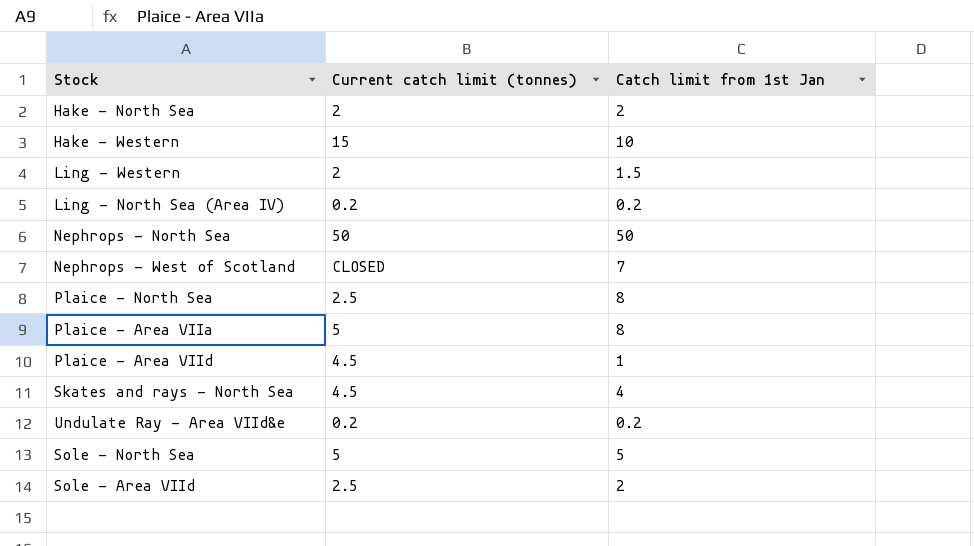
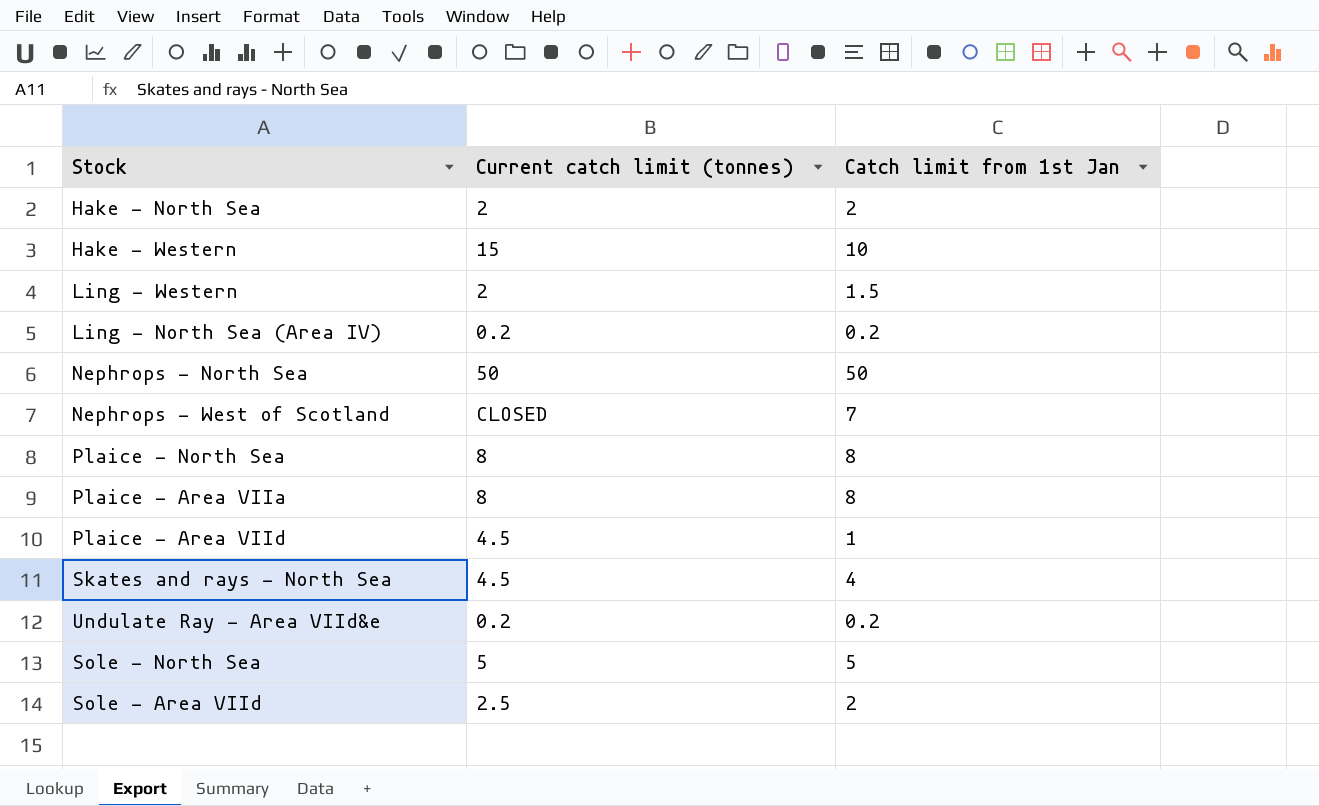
Plaice - North Sea | Current catch limit (tonnes): 2.5 -> 8
Plaice - Area VIIa | Current catch limit (tonnes): 5 -> 8

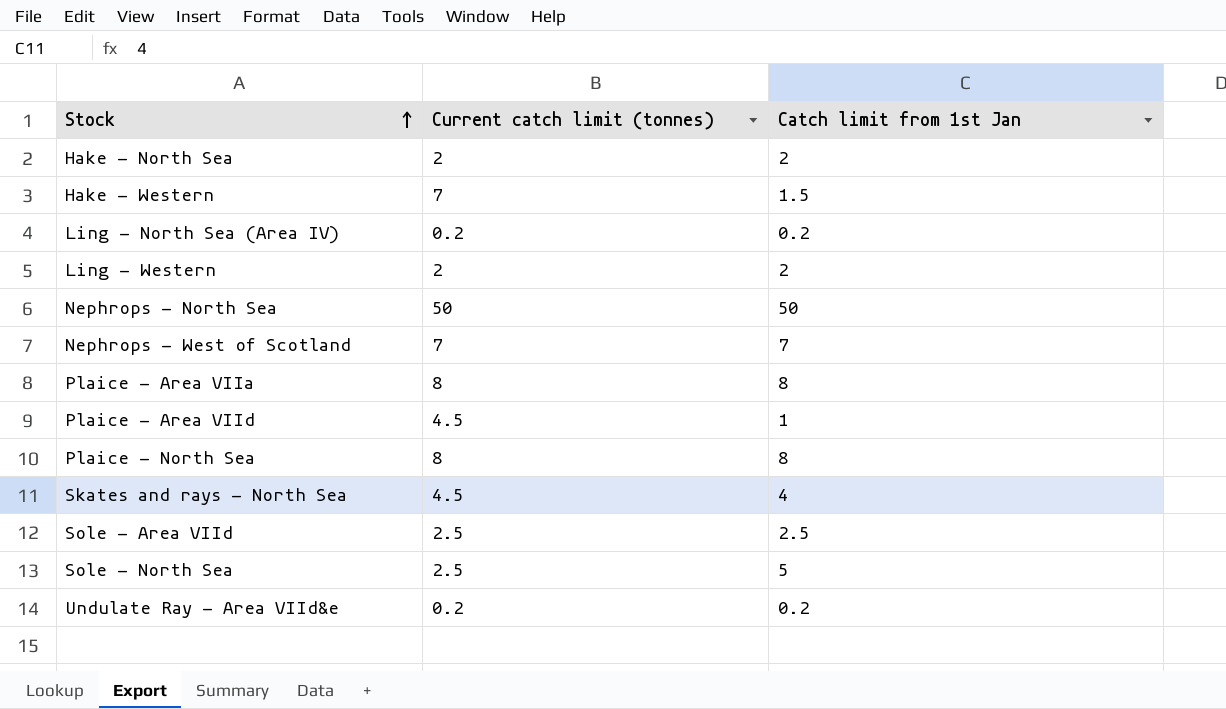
row order: none -> Stock ascending
Hake - Western | Current catch limit (tonnes): 15 -> 7
Hake - Western | Catch limit from 1st Jan: 10 -> 1.5
Ling - Western | Catch limit from 1st Jan: 1.5 -> 2
Nephrops - West of Scotland | Current catch limit (tonnes): CLOSED -> 7
Sole - Area VIId | Catch limit from 1st Jan: 2 -> 2.5
Sole - North Sea | Current catch limit (tonnes): 5 -> 2.5

